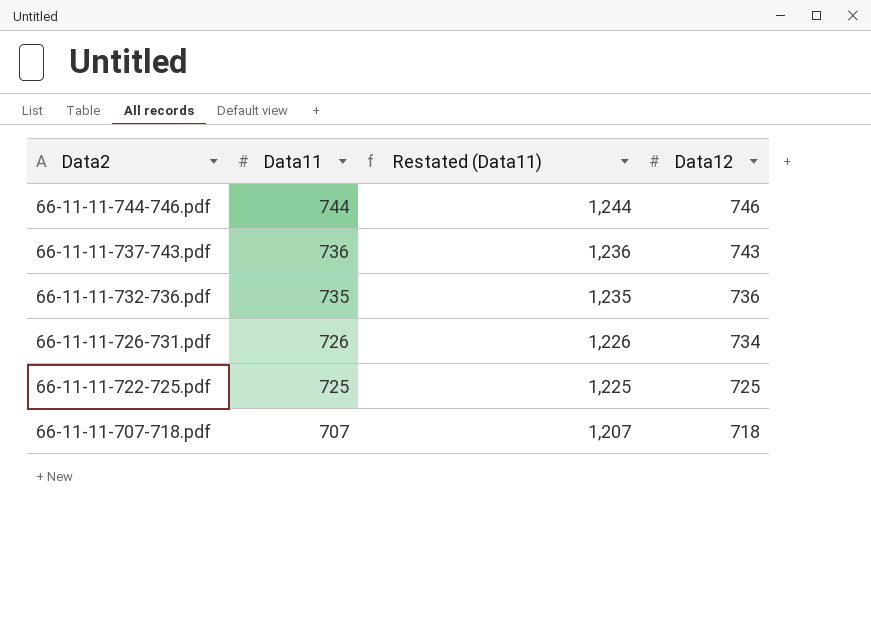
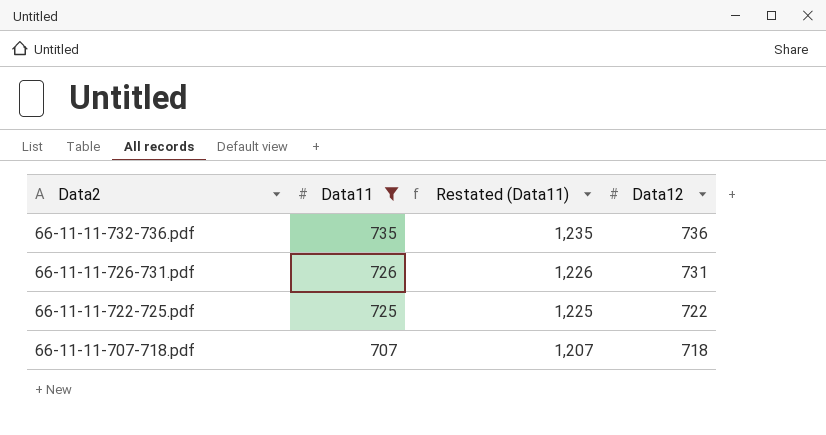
filter: none -> Data11 <= 735
66-11-11-726-731.pdf | Data12: 734 -> 731
66-11-11-722-725.pdf | Data12: 725 -> 722

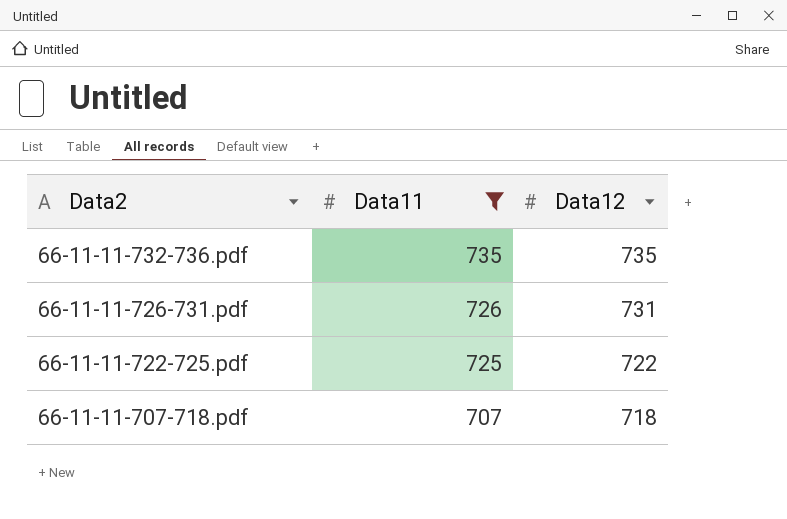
column Restated (Data11) | formula: [Data11] + 500 -> none
66-11-11-732-736.pdf | Data12: 736 -> 735

